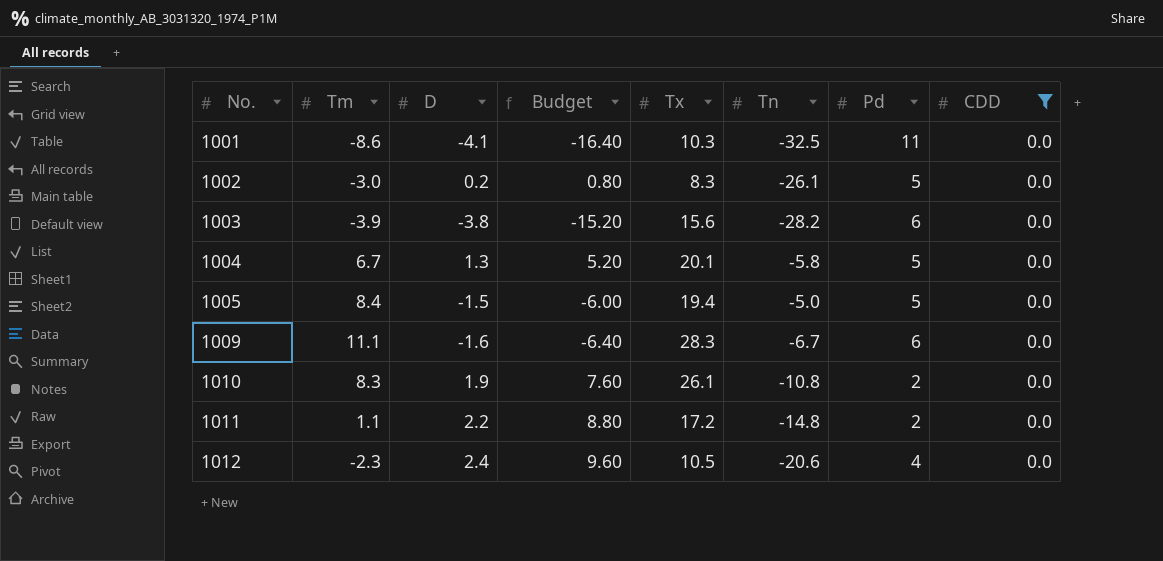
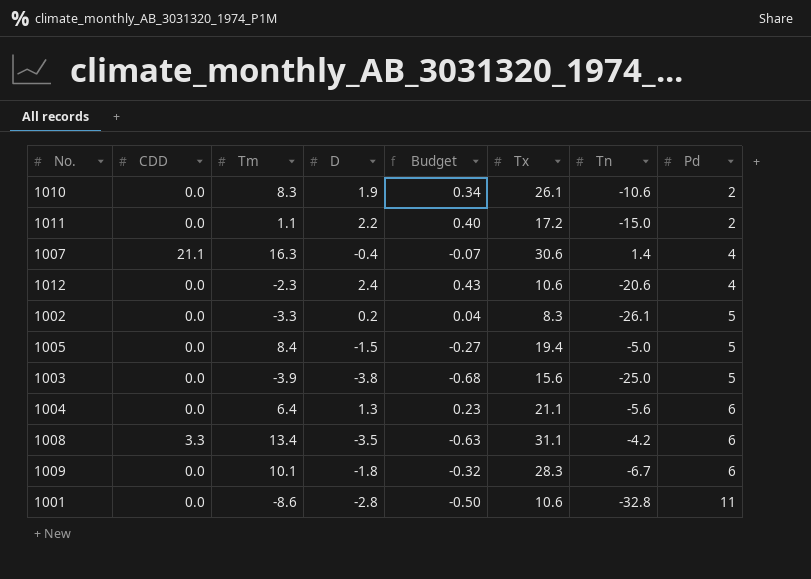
filter: CDD = 0.0 -> none
row order: No. ascending -> Pd ascending
column CDD | position: 8 -> 2
column Budget | formula: [D] * 4 -> [D] * 0.18
1010 | Tn: -10.8 -> -10.6
1011 | Tn: -14.8 -> -15.0
1012 | Tx: 10.5 -> 10.6
1002 | Tm: -3.0 -> -3.3
1003 | Tn: -28.2 -> -25.0
1003 | Pd: 6 -> 5
1004 | Tm: 6.7 -> 6.4
1004 | Tx: 20.1 -> 21.1
1004 | Tn: -5.8 -> -5.6
1004 | Pd: 5 -> 6
1009 | Tm: 11.1 -> 10.1
1009 | D: -1.6 -> -1.8
1001 | D: -4.1 -> -2.8
1001 | Tx: 10.3 -> 10.6
1001 | Tn: -32.5 -> -32.8

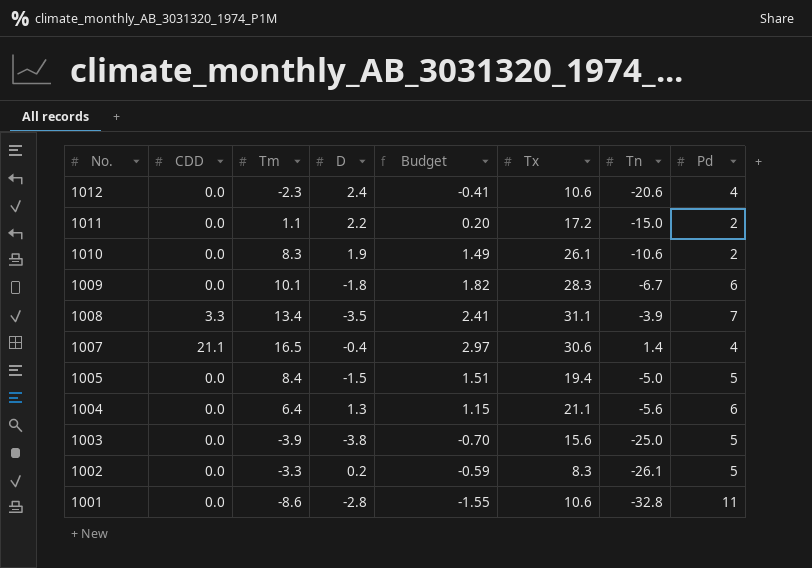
row order: Pd ascending -> No. descending
column Budget | formula: [D] * 0.18 -> [Tm] * 0.18
1008 | Tn: -4.2 -> -3.9
1008 | Pd: 6 -> 7
1007 | Tm: 16.3 -> 16.5

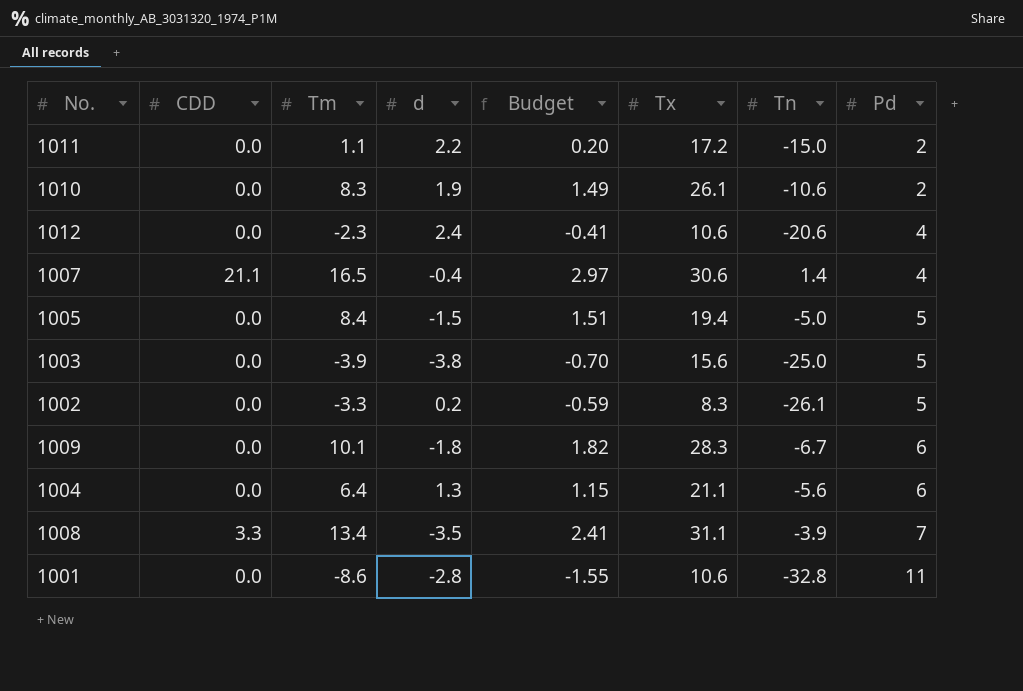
row order: No. descending -> Pd ascending
column name: D -> d

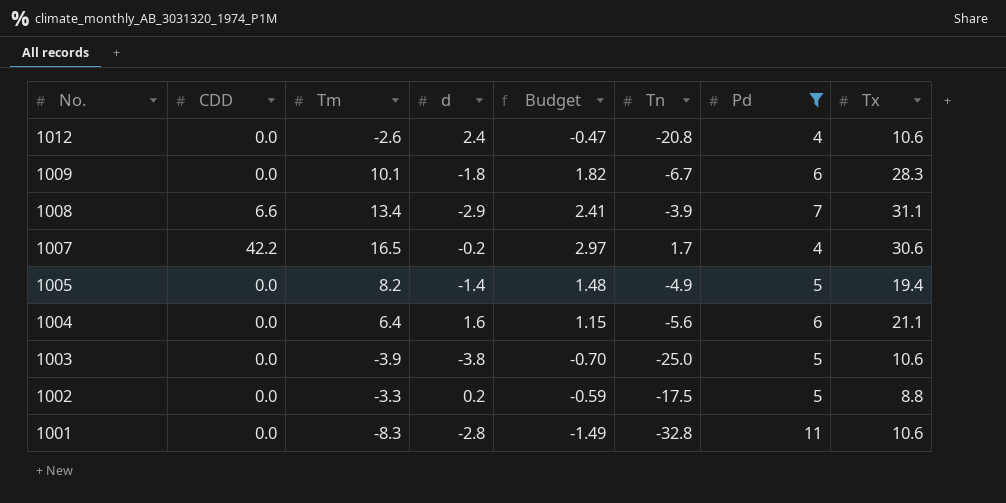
filter: none -> Pd != 2
row order: Pd ascending -> No. descending
column Tx | position: 6 -> 8
1012 | Tm: -2.3 -> -2.6
1012 | Budget: -0.41 -> -0.47
1012 | Tn: -20.6 -> -20.8
1008 | CDD: 3.3 -> 6.6
1008 | d: -3.5 -> -2.9
1007 | CDD: 21.1 -> 42.2
1007 | d: -0.4 -> -0.2
1007 | Tn: 1.4 -> 1.7
1005 | Tm: 8.4 -> 8.2
1005 | d: -1.5 -> -1.4
1005 | Budget: 1.51 -> 1.48
1005 | Tn: -5.0 -> -4.9
1004 | d: 1.3 -> 1.6
1003 | Tx: 15.6 -> 10.6
1002 | Tn: -26.1 -> -17.5
1002 | Tx: 8.3 -> 8.8
1001 | Tm: -8.6 -> -8.3
1001 | Budget: -1.55 -> -1.49

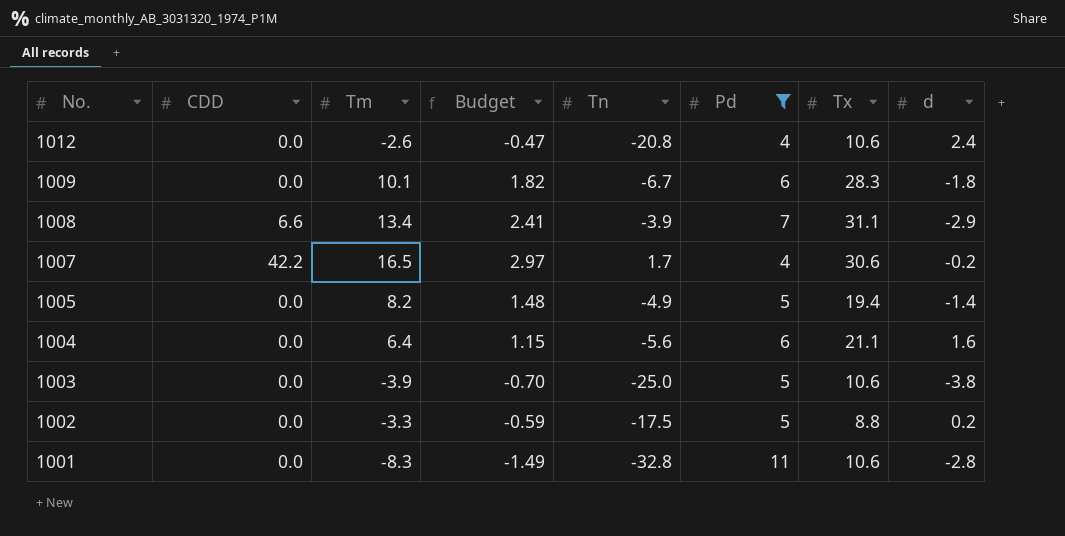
column d | position: 4 -> 8

